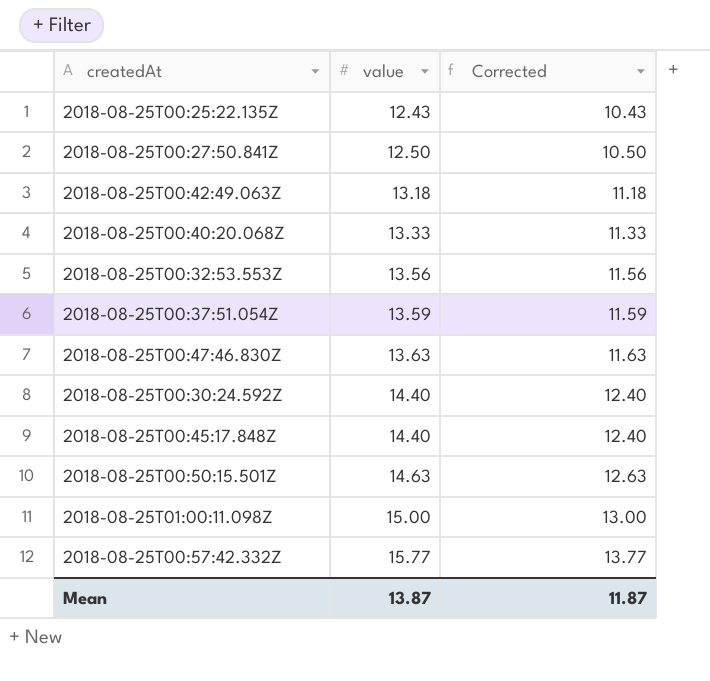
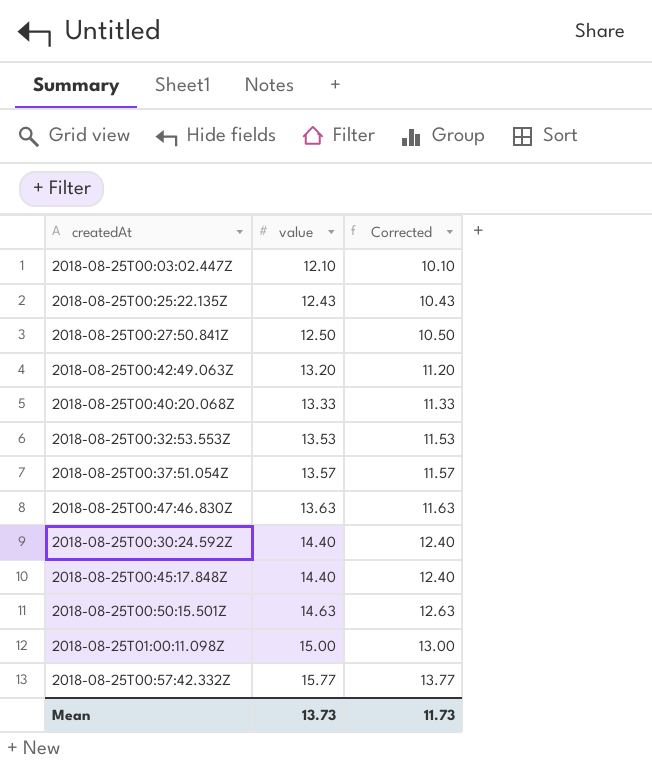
row 2018-08-25T00:03:02.447Z: none -> 12.10 | 10.10
2018-08-25T00:42:49.063Z | value: 13.18 -> 13.20
2018-08-25T00:42:49.063Z | Corrected: 11.18 -> 11.20
2018-08-25T00:32:53.553Z | value: 13.56 -> 13.53
2018-08-25T00:32:53.553Z | Corrected: 11.56 -> 11.53
2018-08-25T00:37:51.054Z | value: 13.59 -> 13.57
2018-08-25T00:37:51.054Z | Corrected: 11.59 -> 11.57
Mean | value: 13.87 -> 13.73
Mean | Corrected: 11.87 -> 11.73

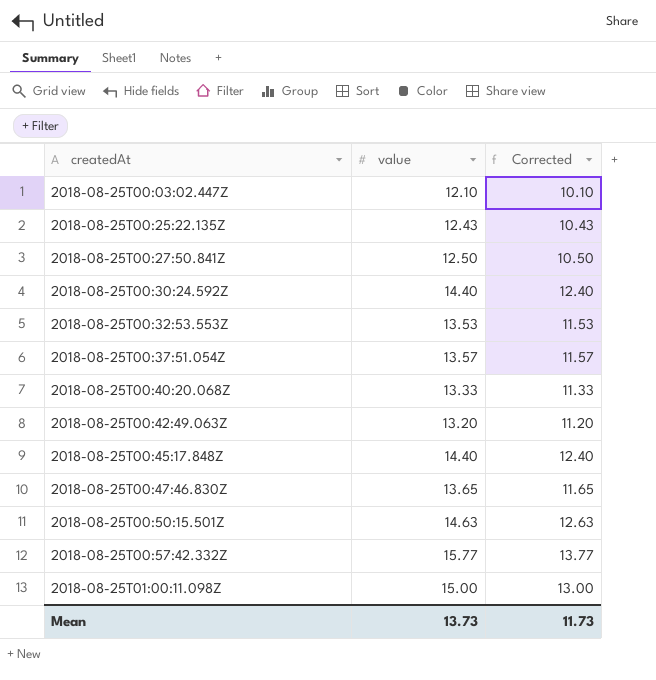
row order: value ascending -> createdAt ascending
2018-08-25T00:47:46.830Z | value: 13.63 -> 13.65
2018-08-25T00:47:46.830Z | Corrected: 11.63 -> 11.65

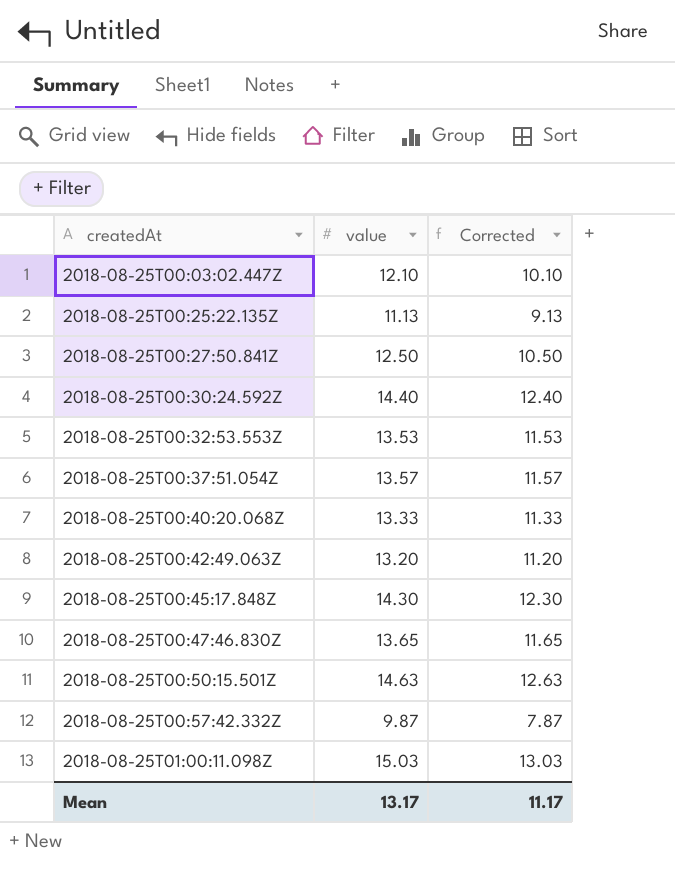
2018-08-25T00:25:22.135Z | value: 12.43 -> 11.13
2018-08-25T00:25:22.135Z | Corrected: 10.43 -> 9.13
2018-08-25T00:45:17.848Z | value: 14.40 -> 14.30
2018-08-25T00:45:17.848Z | Corrected: 12.40 -> 12.30
2018-08-25T00:57:42.332Z | value: 15.77 -> 9.87
2018-08-25T00:57:42.332Z | Corrected: 13.77 -> 7.87
2018-08-25T01:00:11.098Z | value: 15.00 -> 15.03
2018-08-25T01:00:11.098Z | Corrected: 13.00 -> 13.03
Mean | value: 13.73 -> 13.17
Mean | Corrected: 11.73 -> 11.17

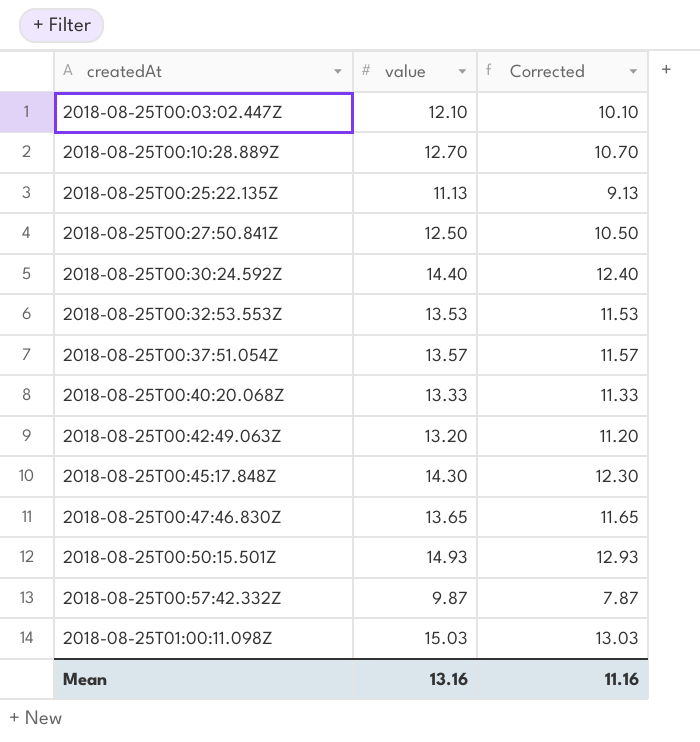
row 2018-08-25T00:10:28.889Z: none -> 12.70 | 10.70
2018-08-25T00:50:15.501Z | value: 14.63 -> 14.93
2018-08-25T00:50:15.501Z | Corrected: 12.63 -> 12.93
Mean | value: 13.17 -> 13.16
Mean | Corrected: 11.17 -> 11.16

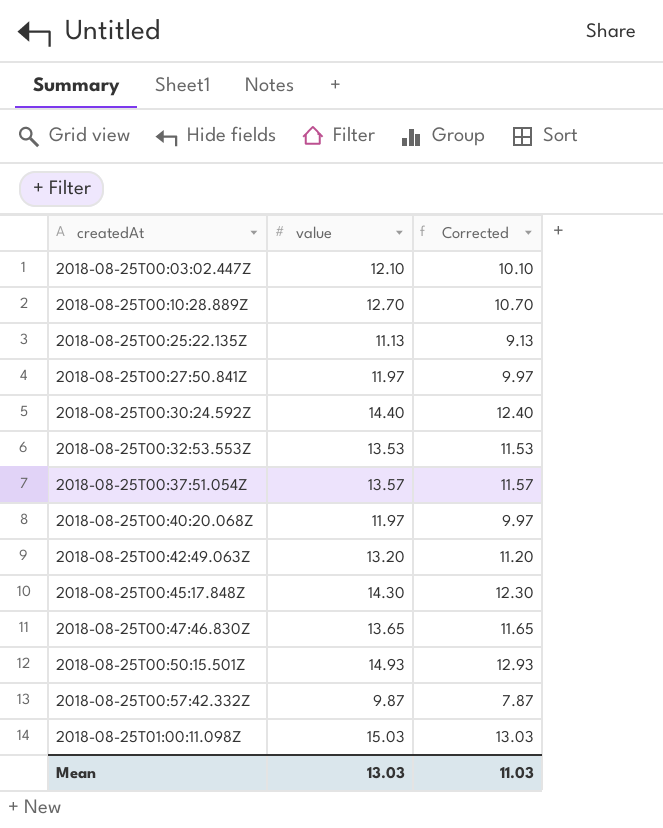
2018-08-25T00:27:50.841Z | value: 12.50 -> 11.97
2018-08-25T00:27:50.841Z | Corrected: 10.50 -> 9.97
2018-08-25T00:40:20.068Z | value: 13.33 -> 11.97
2018-08-25T00:40:20.068Z | Corrected: 11.33 -> 9.97
Mean | value: 13.16 -> 13.03
Mean | Corrected: 11.16 -> 11.03

